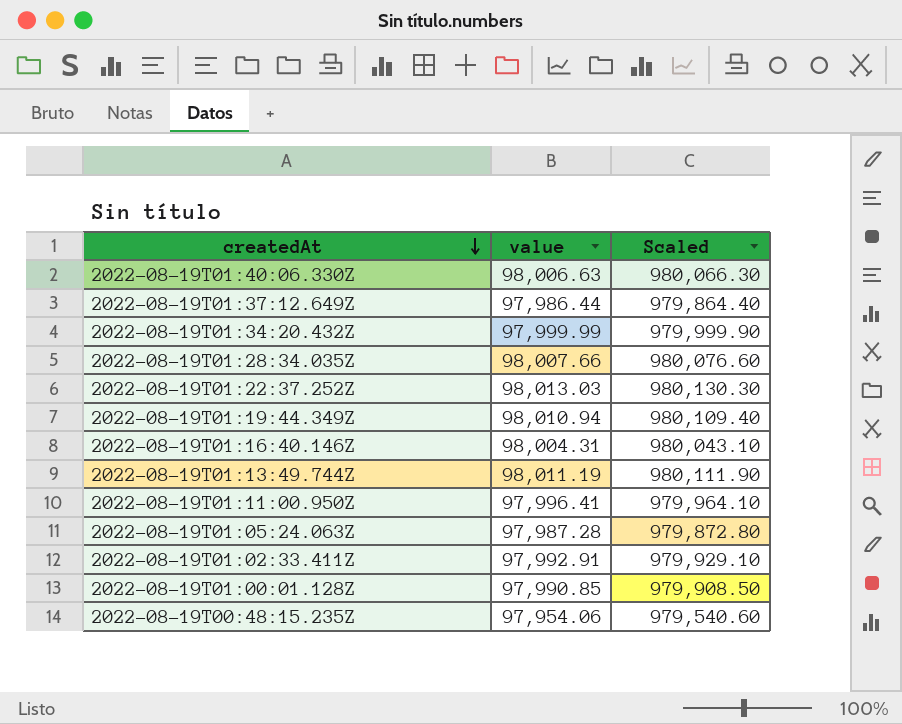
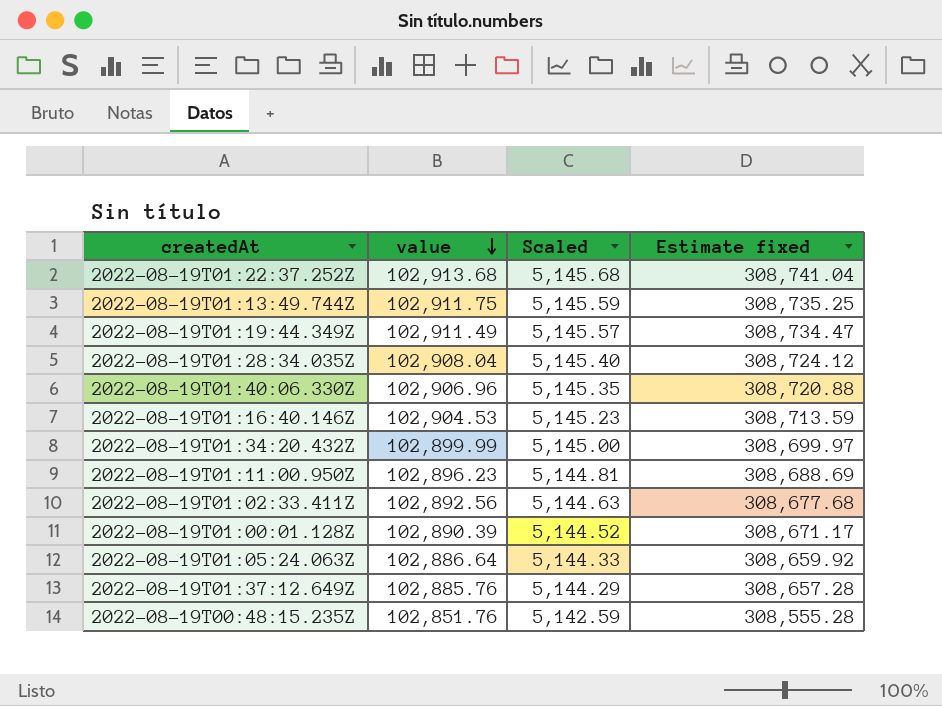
row order: createdAt descending -> value descending
column Scaled | formula: [value] * 10 -> [value] * 0.05
column Estimate fixed | formula: none -> [value] * 3
2022-08-19T01:22:37.252Z | value: 98,013.03 -> 102,913.68
2022-08-19T01:13:49.744Z | value: 98,011.19 -> 102,911.75
2022-08-19T01:19:44.349Z | value: 98,010.94 -> 102,911.49
2022-08-19T01:28:34.035Z | value: 98,007.66 -> 102,908.04
2022-08-19T01:40:06.330Z | value: 98,006.63 -> 102,906.96
2022-08-19T01:16:40.146Z | value: 98,004.31 -> 102,904.53
2022-08-19T01:34:20.432Z | value: 97,999.99 -> 102,899.99
2022-08-19T01:11:00.950Z | value: 97,996.41 -> 102,896.23
2022-08-19T01:02:33.411Z | value: 97,992.91 -> 102,892.56
2022-08-19T01:00:01.128Z | value: 97,990.85 -> 102,890.39
2022-08-19T01:05:24.063Z | value: 97,987.28 -> 102,886.64
2022-08-19T01:37:12.649Z | value: 97,986.44 -> 102,885.76
2022-08-19T00:48:15.235Z | value: 97,954.06 -> 102,851.76

